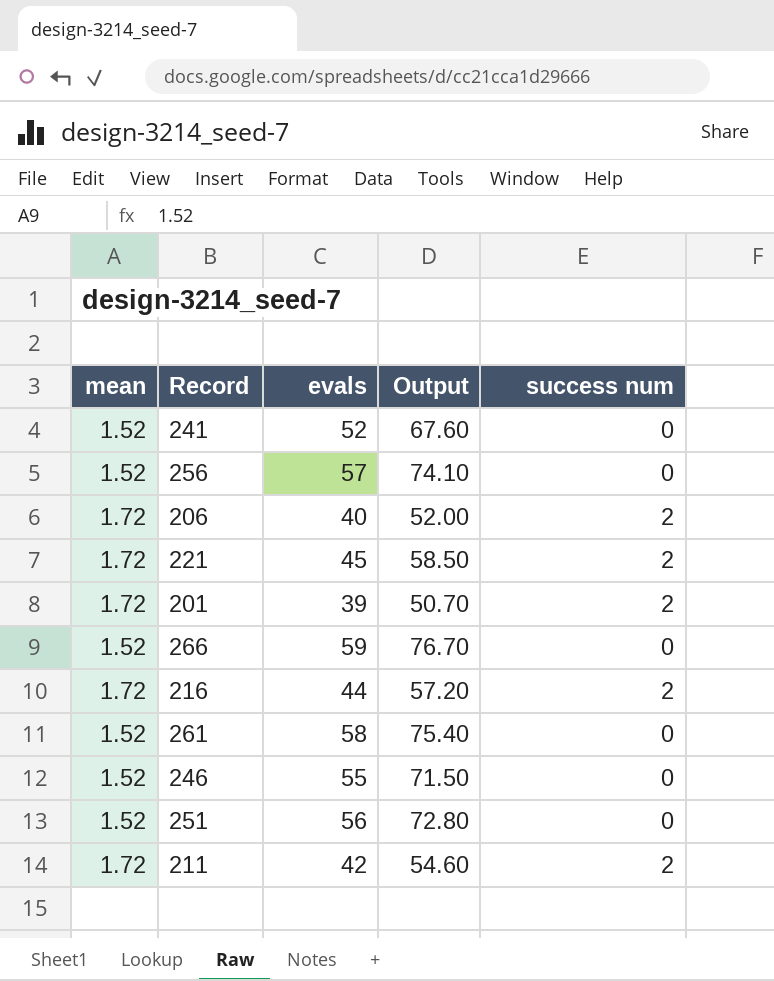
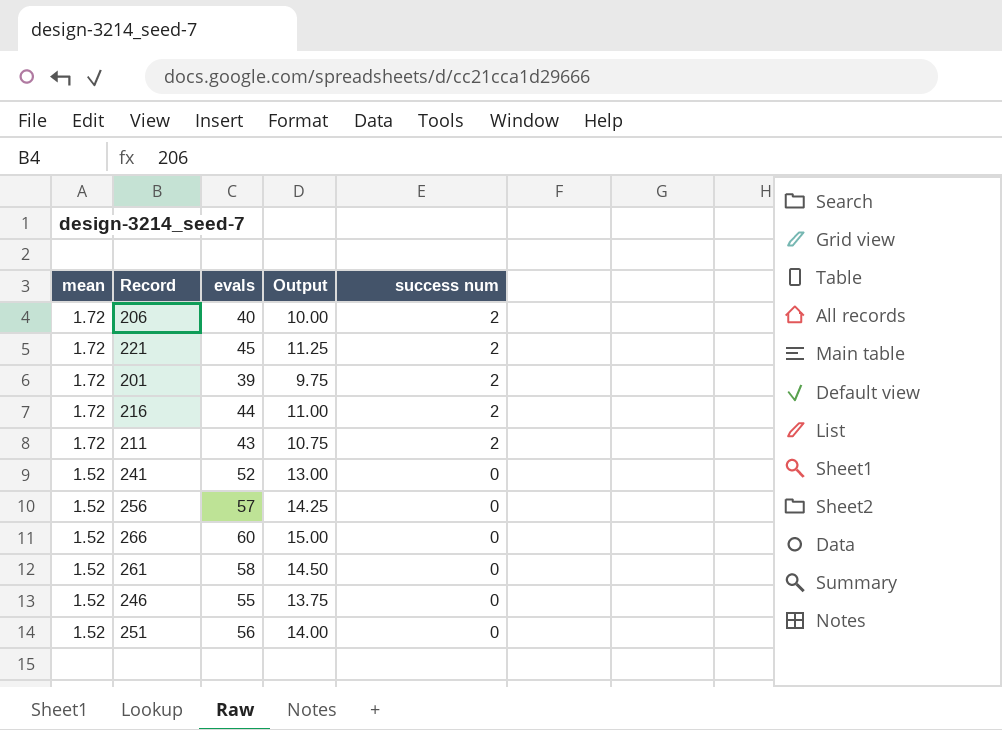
row order: none -> mean descending
column Output | formula: [evals] * 1.3 -> [evals] * 0.25
211 | evals: 42 -> 43
266 | evals: 59 -> 60

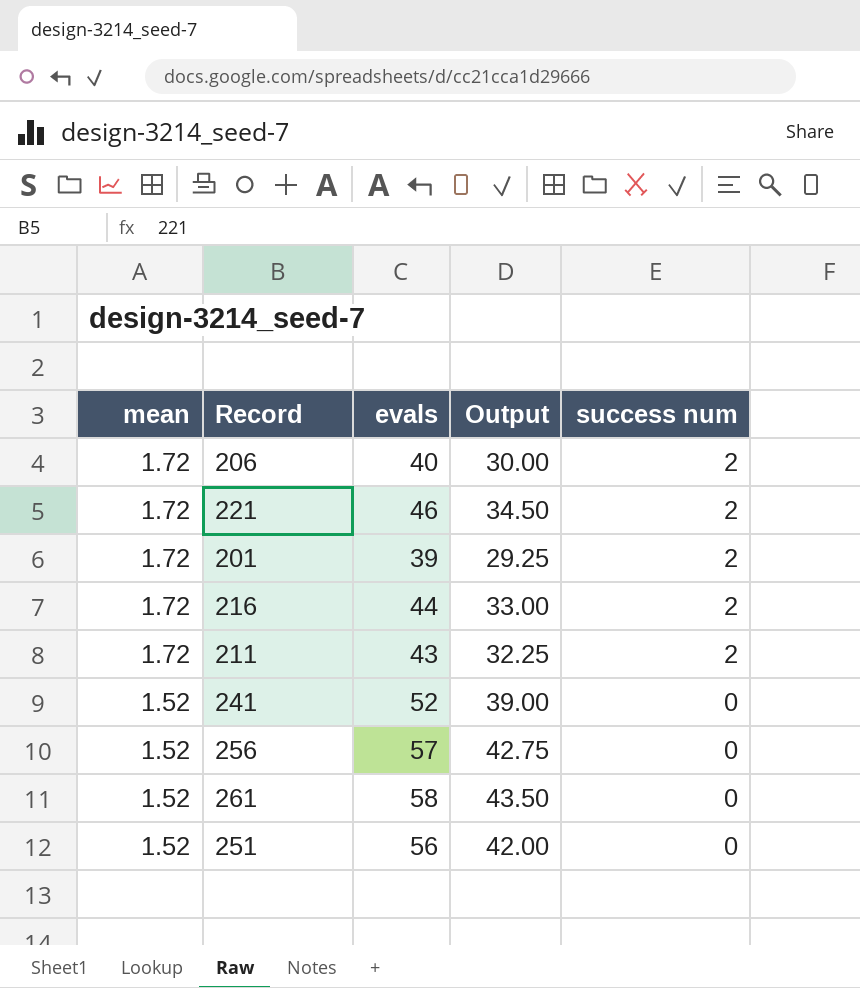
column Output | formula: [evals] * 0.25 -> [evals] * 0.75
row 266: 1.52 | 60 | 15.00 | 0 -> none
row 246: 1.52 | 55 | 13.75 | 0 -> none
221 | evals: 45 -> 46

